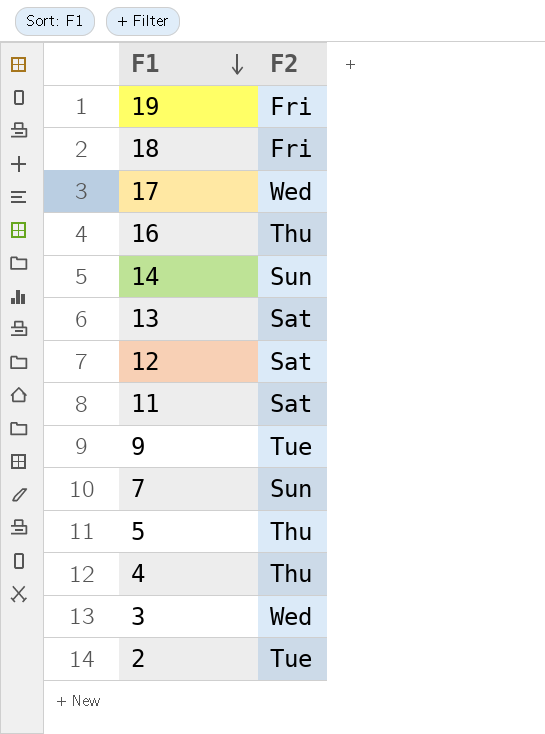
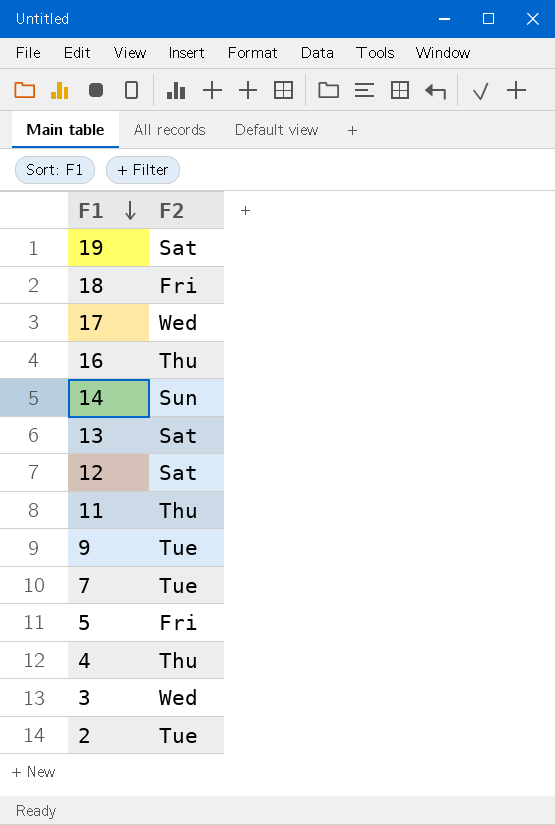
19 | F2: Fri -> Sat
11 | F2: Sat -> Thu
7 | F2: Sun -> Tue
5 | F2: Thu -> Fri

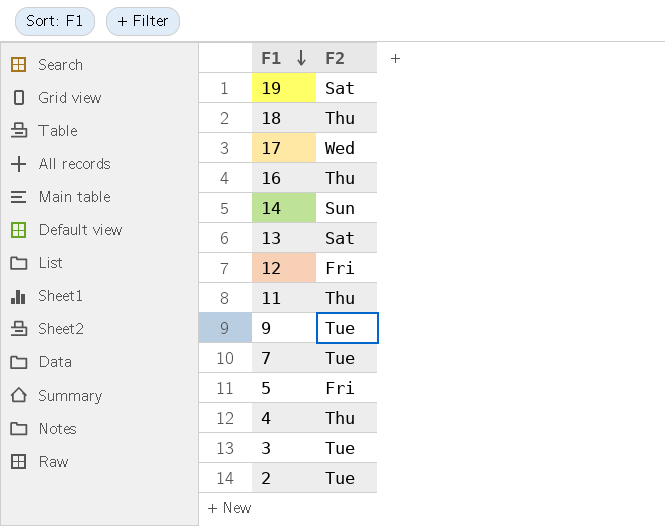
18 | F2: Fri -> Thu
12 | F2: Sat -> Fri
3 | F2: Wed -> Tue

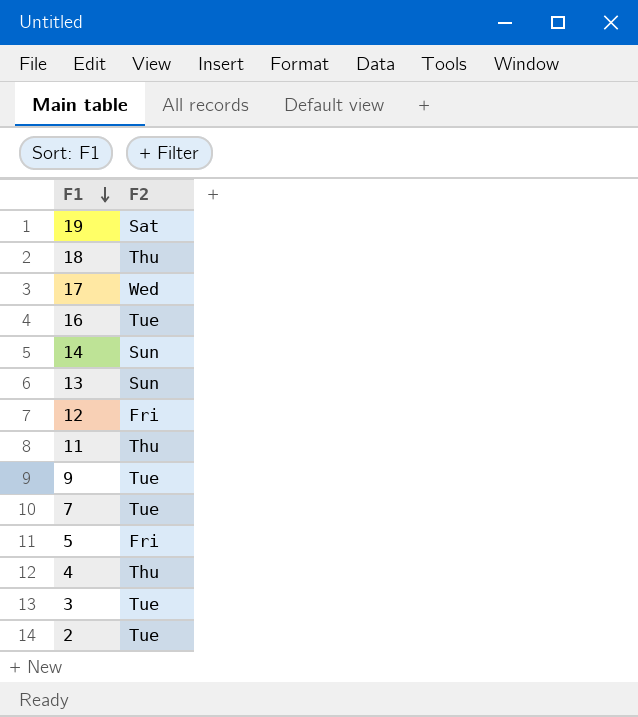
16 | F2: Thu -> Tue
13 | F2: Sat -> Sun

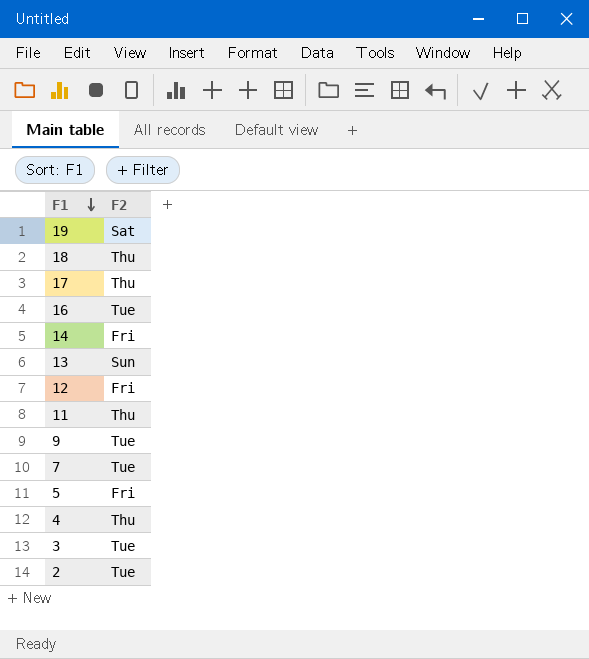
17 | F2: Wed -> Thu
14 | F2: Sun -> Fri

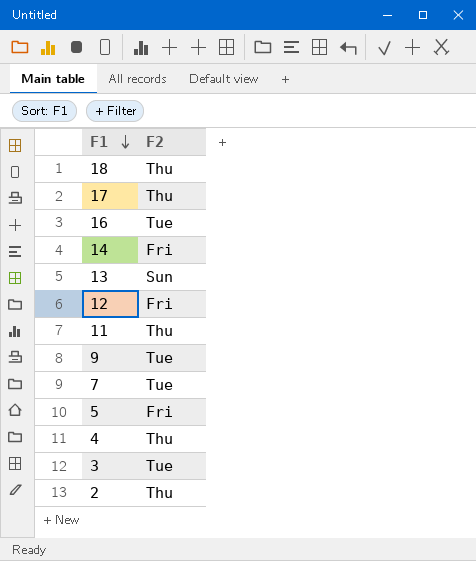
row 19: Sat -> none
2 | F2: Tue -> Thu

